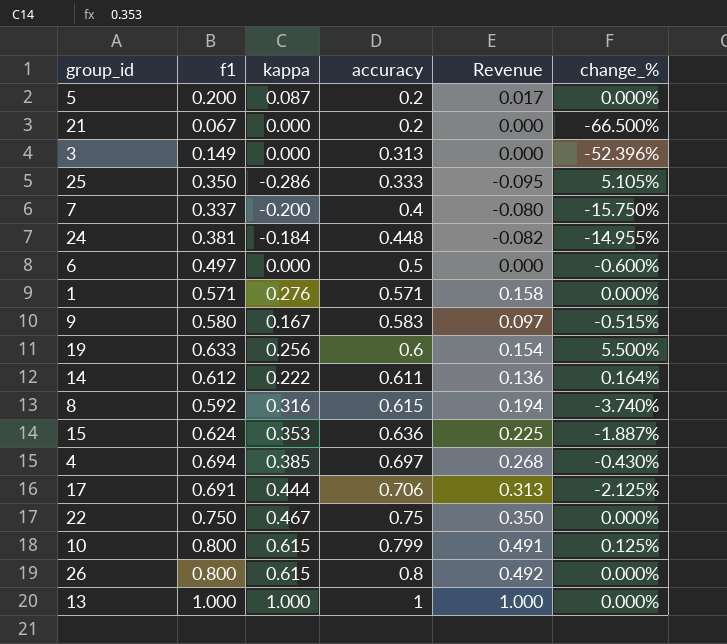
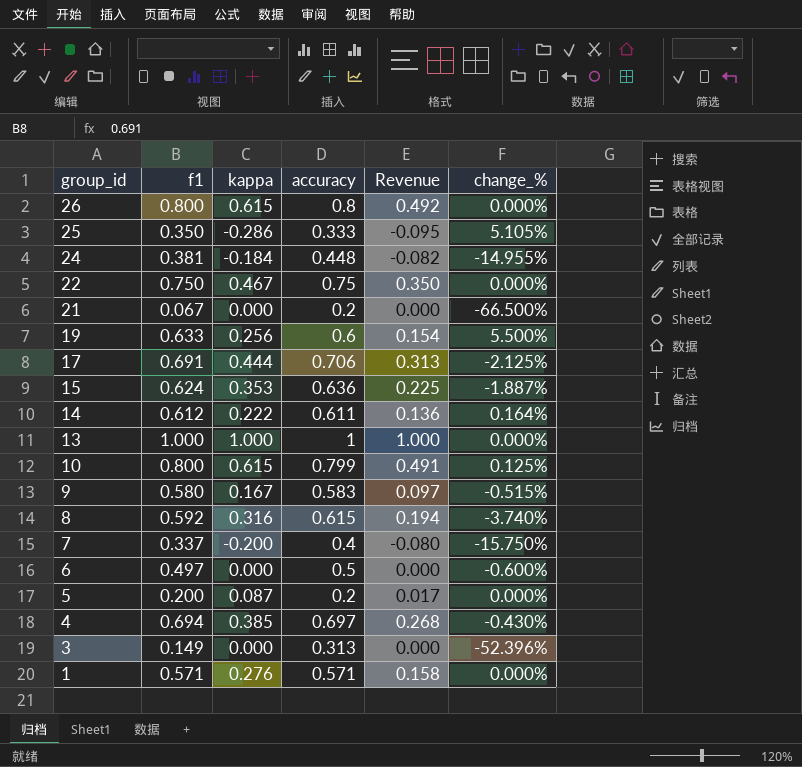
row order: accuracy ascending -> group_id descending

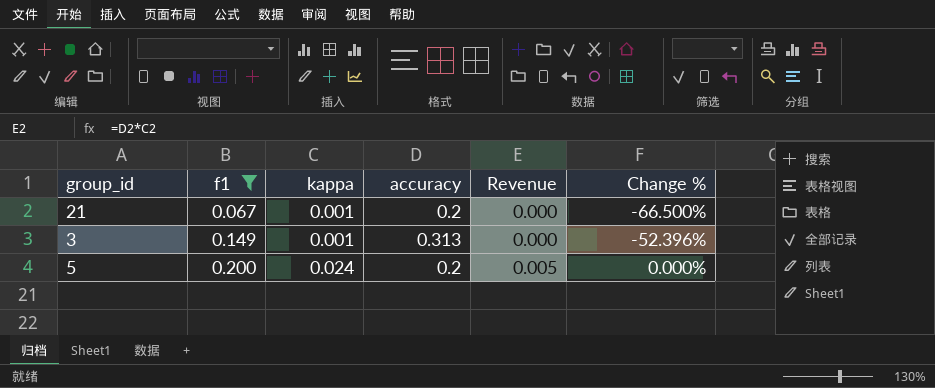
filter: none -> f1 <= 0.200
row order: group_id descending -> f1 ascending
column name: change_% -> Change %
21 | kappa: 0.000 -> 0.001
3 | kappa: 0.000 -> 0.001
5 | kappa: 0.087 -> 0.024
5 | Revenue: 0.017 -> 0.005

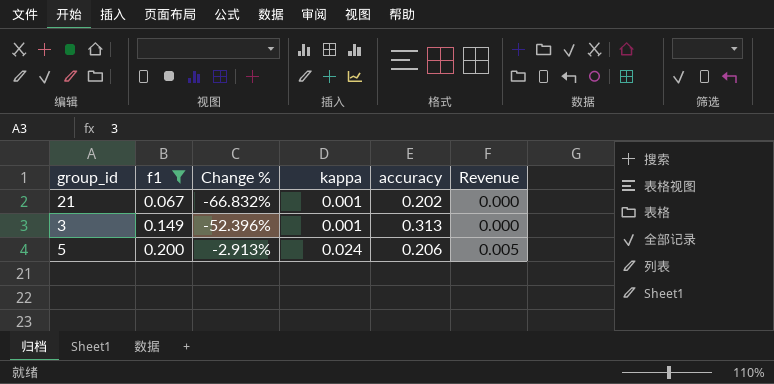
column Change % | position: 6 -> 3
21 | Change %: -66.500% -> -66.832%
21 | accuracy: 0.2 -> 0.202
5 | Change %: 0.000% -> -2.913%
5 | accuracy: 0.2 -> 0.206

